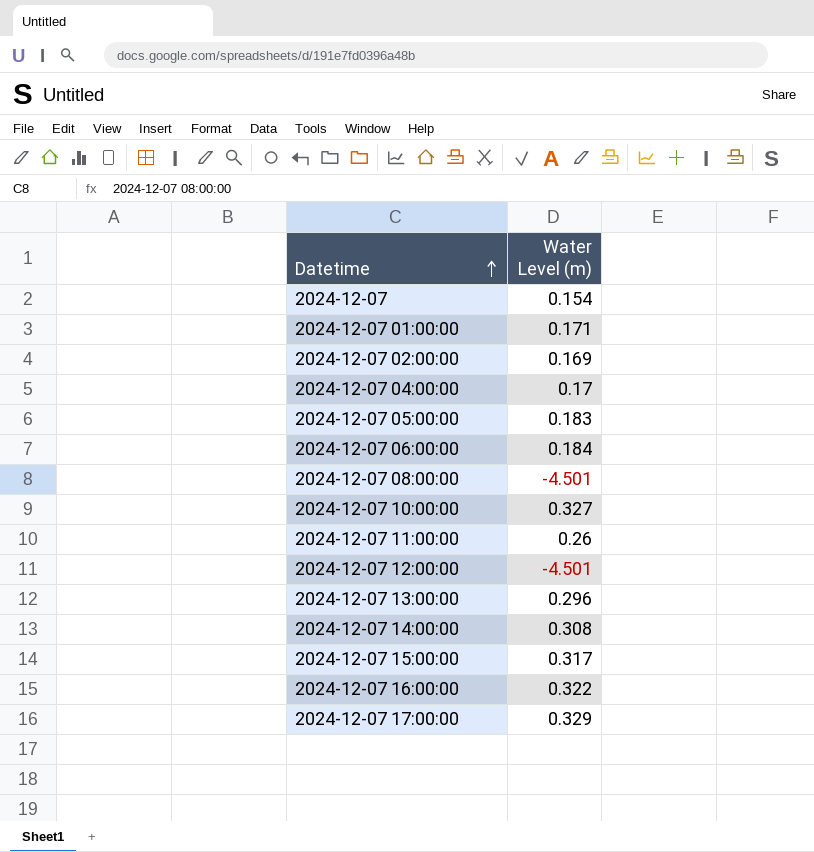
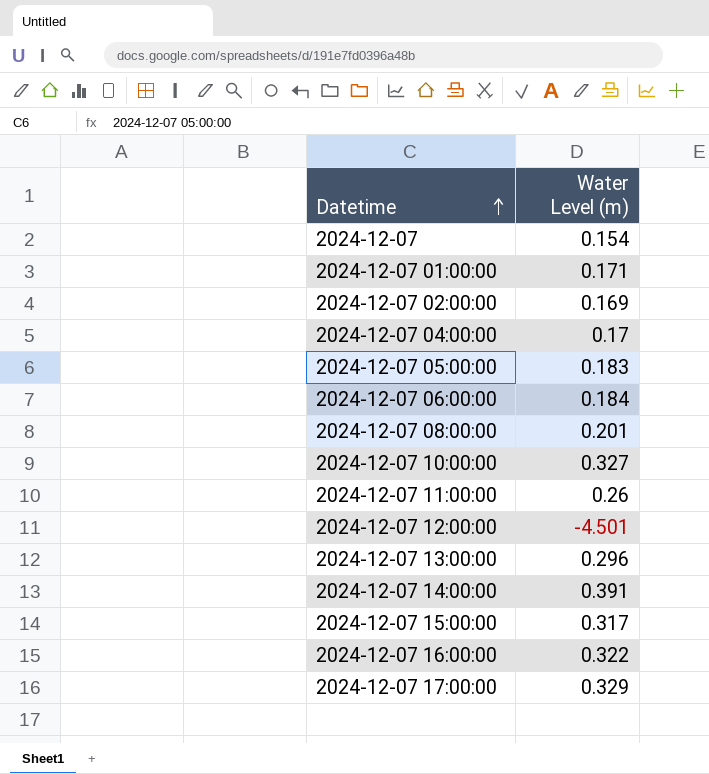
2024-12-07 08:00:00 | Water Level (m): -4.501 -> 0.201
2024-12-07 14:00:00 | Water Level (m): 0.308 -> 0.391

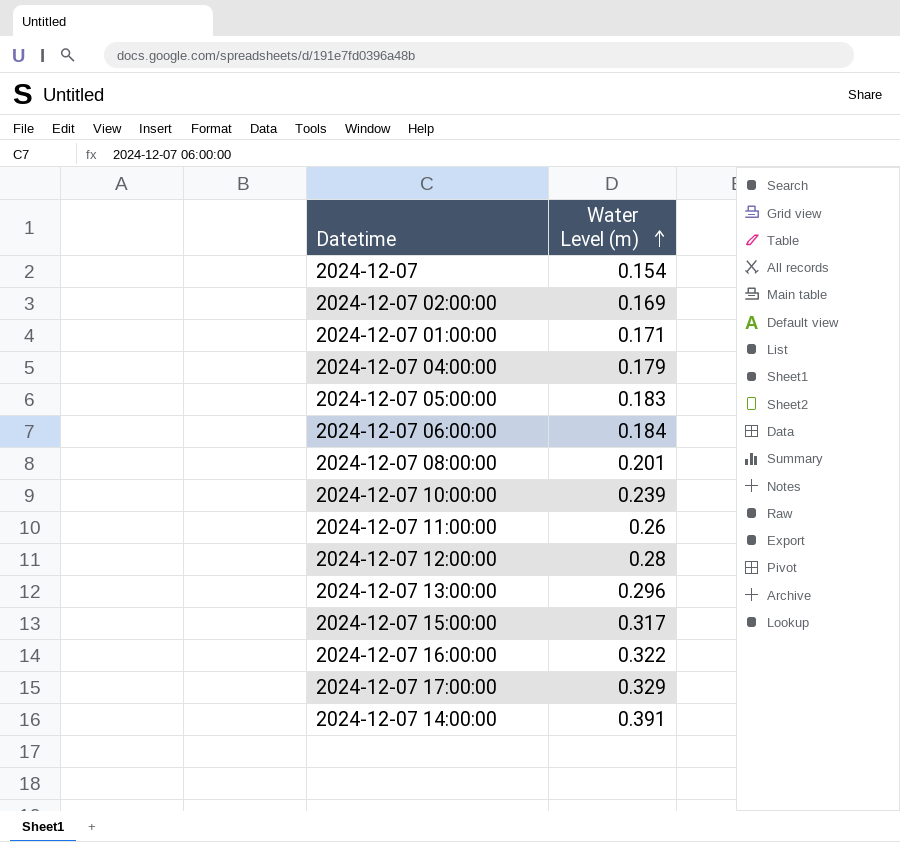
row order: Datetime ascending -> Water Level (m) ascending
2024-12-07 04:00:00 | Water Level (m): 0.17 -> 0.179
2024-12-07 10:00:00 | Water Level (m): 0.327 -> 0.239
2024-12-07 12:00:00 | Water Level (m): -4.501 -> 0.28

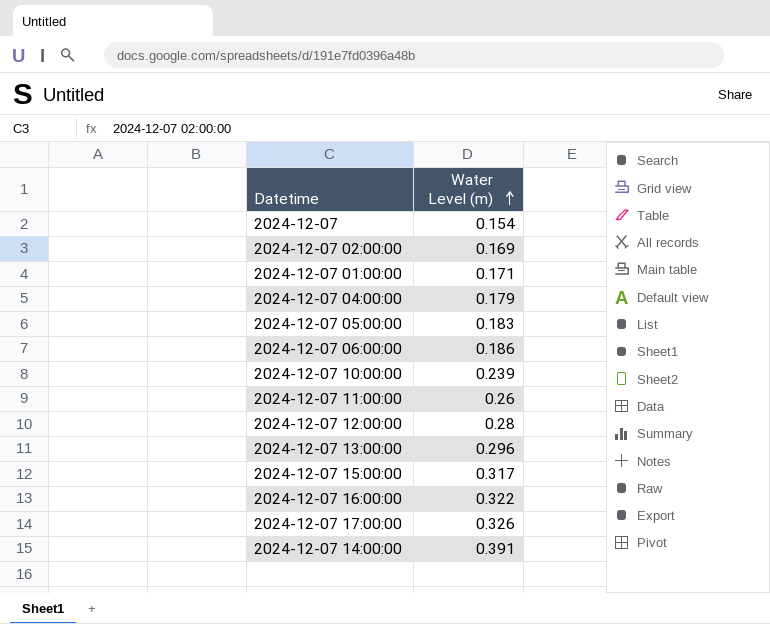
row 2024-12-07 08:00:00: 0.201 -> none
2024-12-07 06:00:00 | Water Level (m): 0.184 -> 0.186
2024-12-07 17:00:00 | Water Level (m): 0.329 -> 0.326

